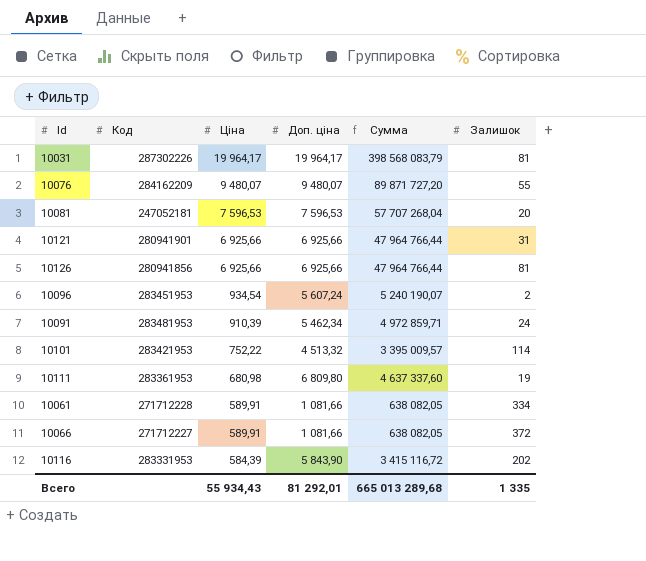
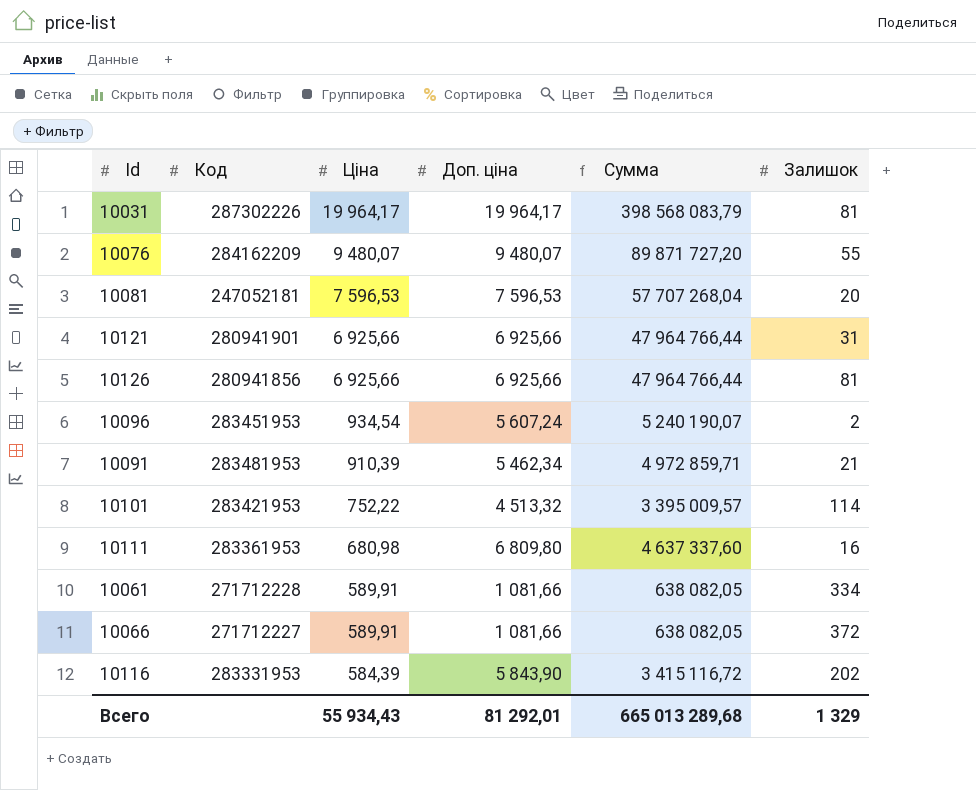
10091 | Залишок: 24 -> 21
10111 | Залишок: 19 -> 16
Всего | Залишок: 1 335 -> 1 329

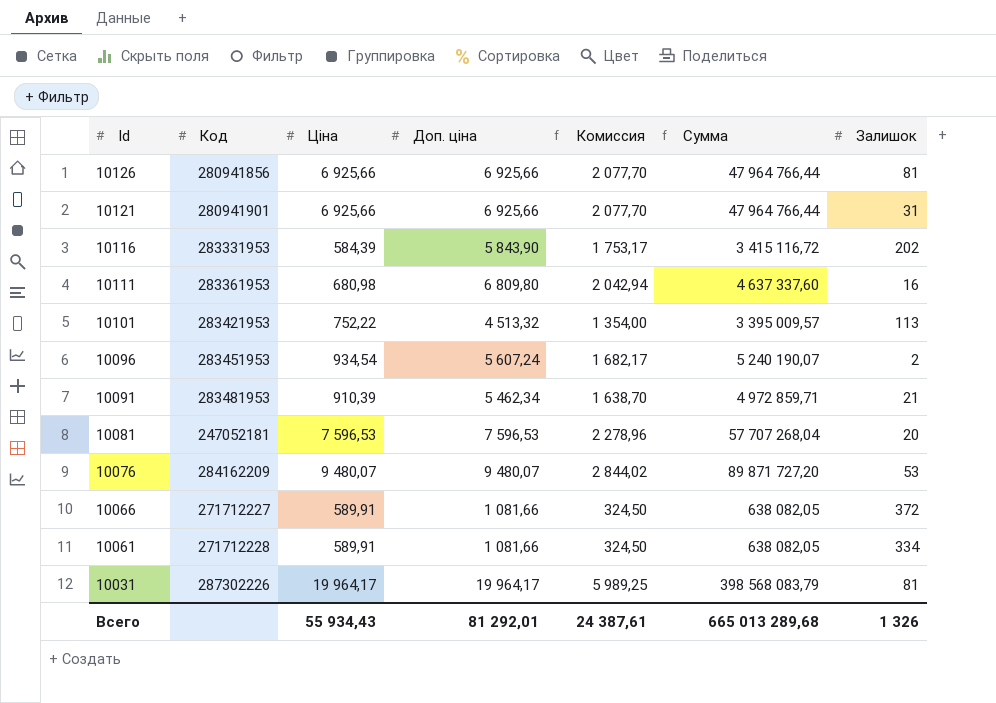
row order: Ціна descending -> Id descending
column Комиссия | formula: none -> [Доп. ціна] * 0,3
10101 | Залишок: 114 -> 113
10076 | Залишок: 55 -> 53
Всего | Залишок: 1 329 -> 1 326

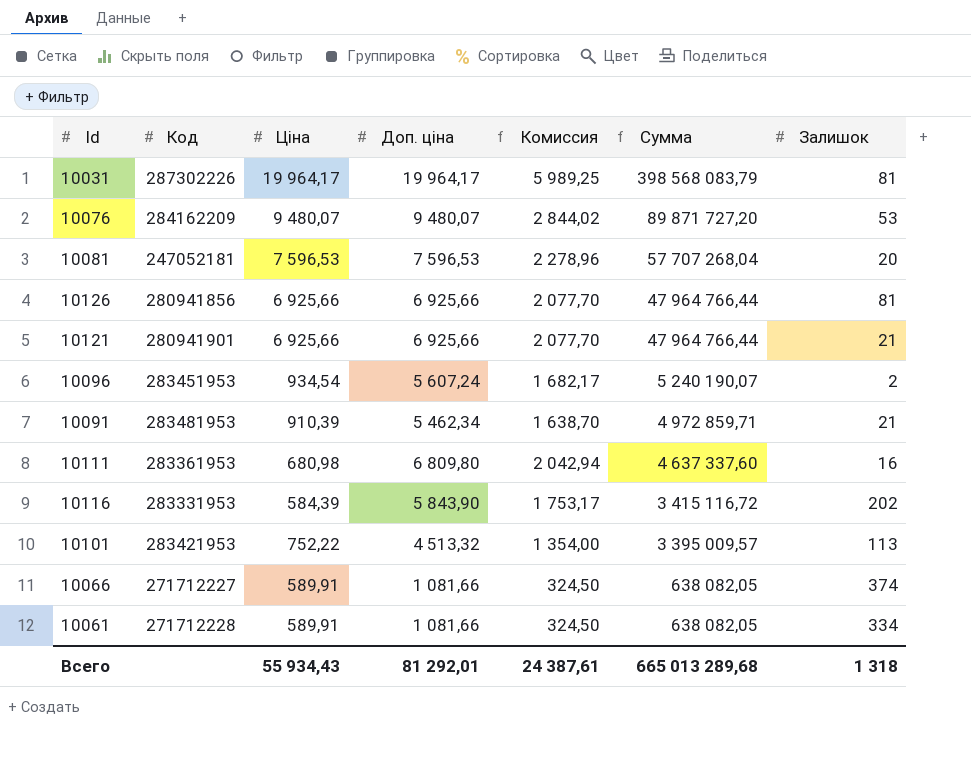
row order: Id descending -> Сумма descending
10121 | Залишок: 31 -> 21
10066 | Залишок: 372 -> 374
Всего | Залишок: 1 326 -> 1 318

